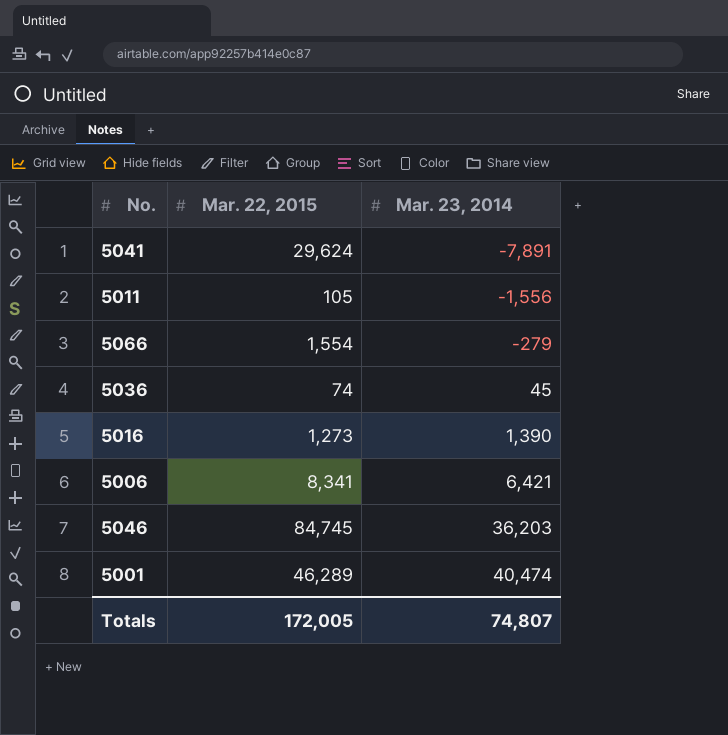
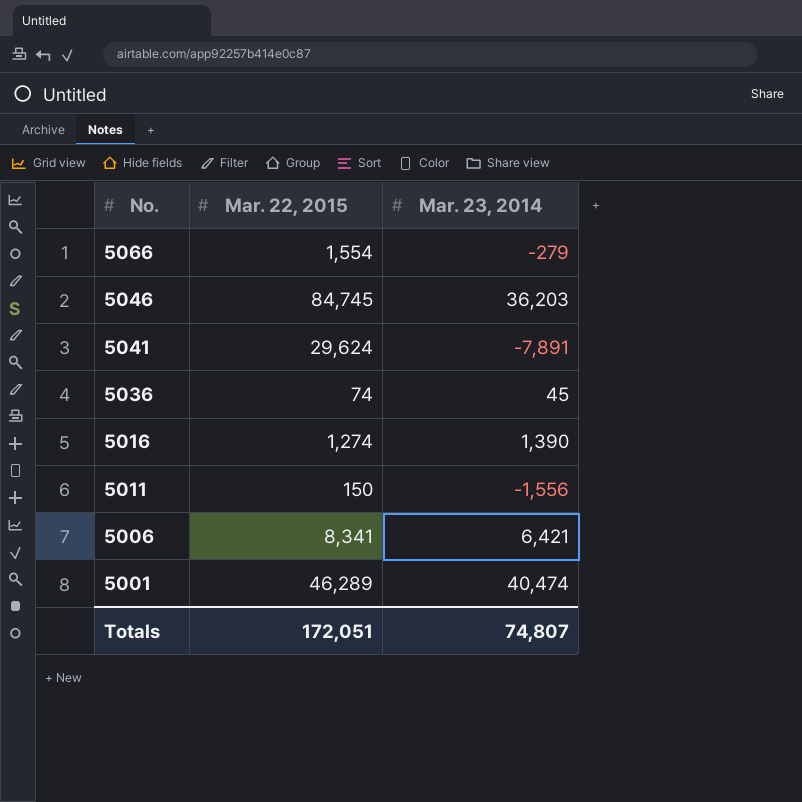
row order: Mar. 23, 2014 ascending -> No. descending
5016 | Mar. 22, 2015: 1,273 -> 1,274
5011 | Mar. 22, 2015: 105 -> 150
Totals | Mar. 22, 2015: 172,005 -> 172,051

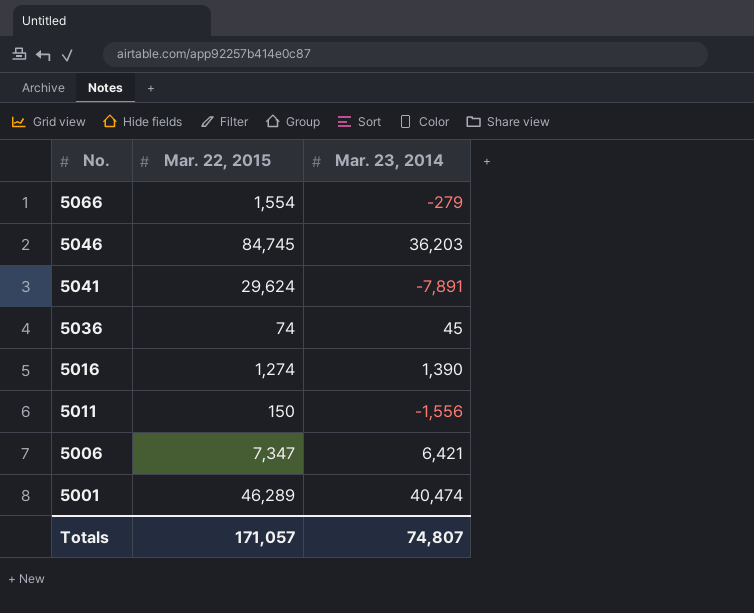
5006 | Mar. 22, 2015: 8,341 -> 7,347
Totals | Mar. 22, 2015: 172,051 -> 171,057

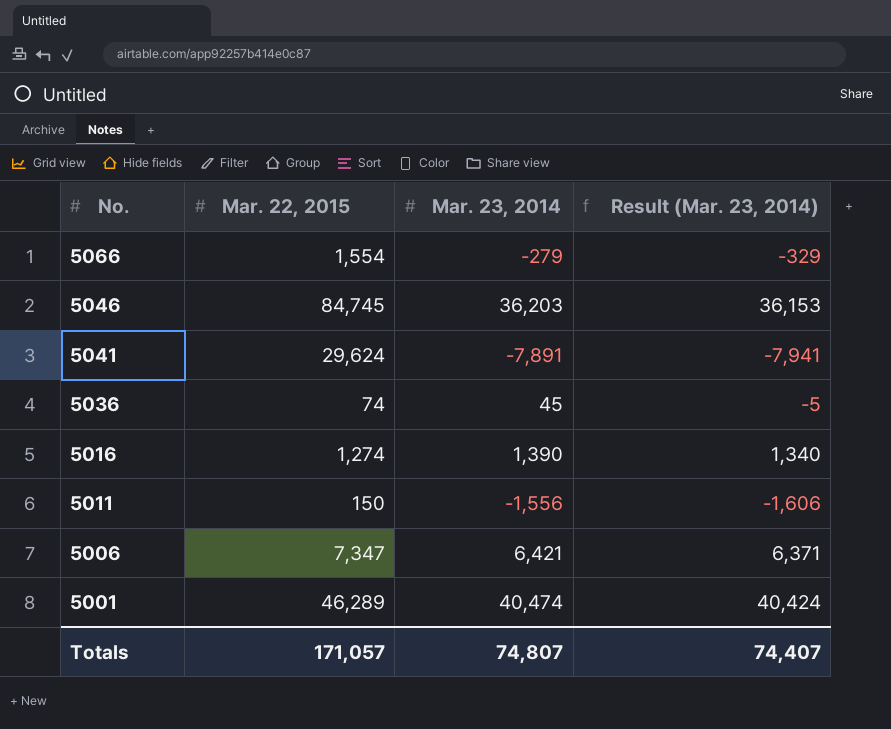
column Result (Mar. 23, 2014) | formula: none -> [Mar. 23, 2014] - 50

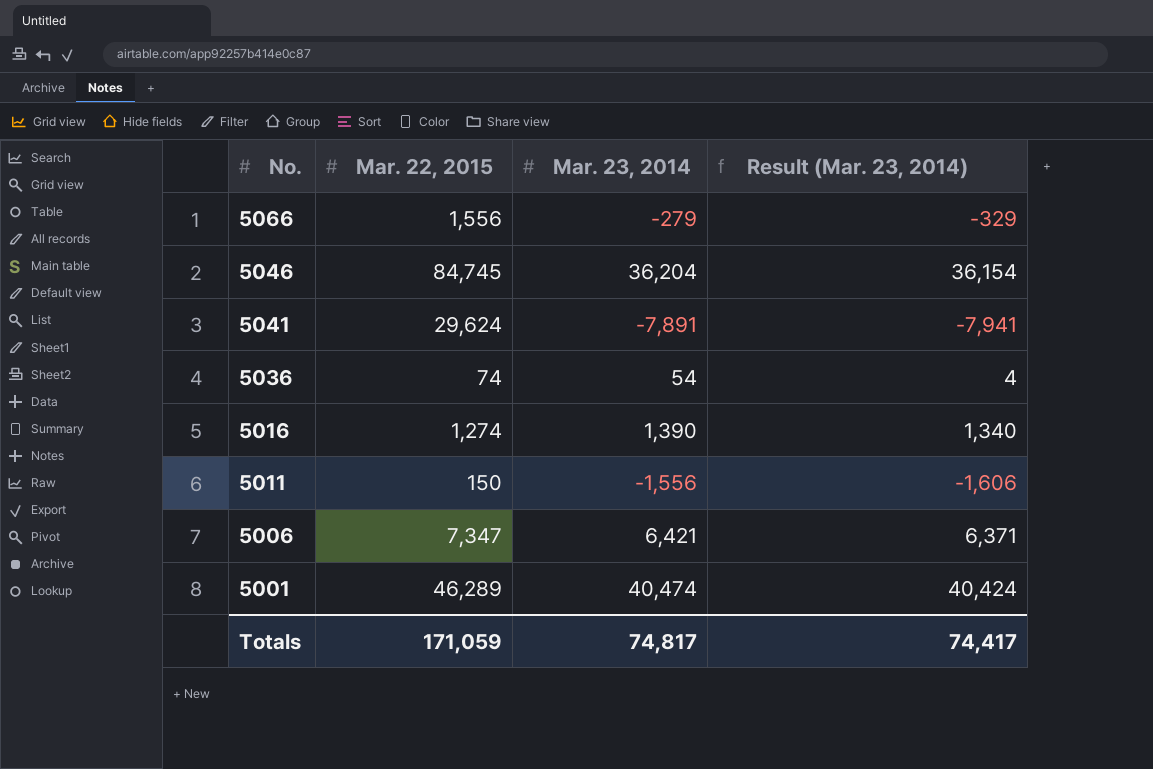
5066 | Mar. 22, 2015: 1,554 -> 1,556
5046 | Mar. 23, 2014: 36,203 -> 36,204
5046 | Result (Mar. 23, 2014): 36,153 -> 36,154
5036 | Mar. 23, 2014: 45 -> 54
5036 | Result (Mar. 23, 2014): -5 -> 4
Totals | Mar. 22, 2015: 171,057 -> 171,059
Totals | Mar. 23, 2014: 74,807 -> 74,817
Totals | Result (Mar. 23, 2014): 74,407 -> 74,417

